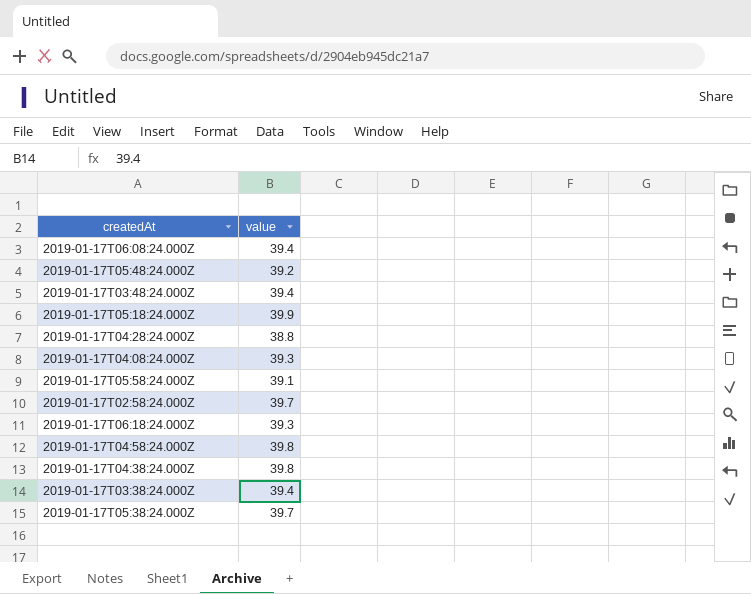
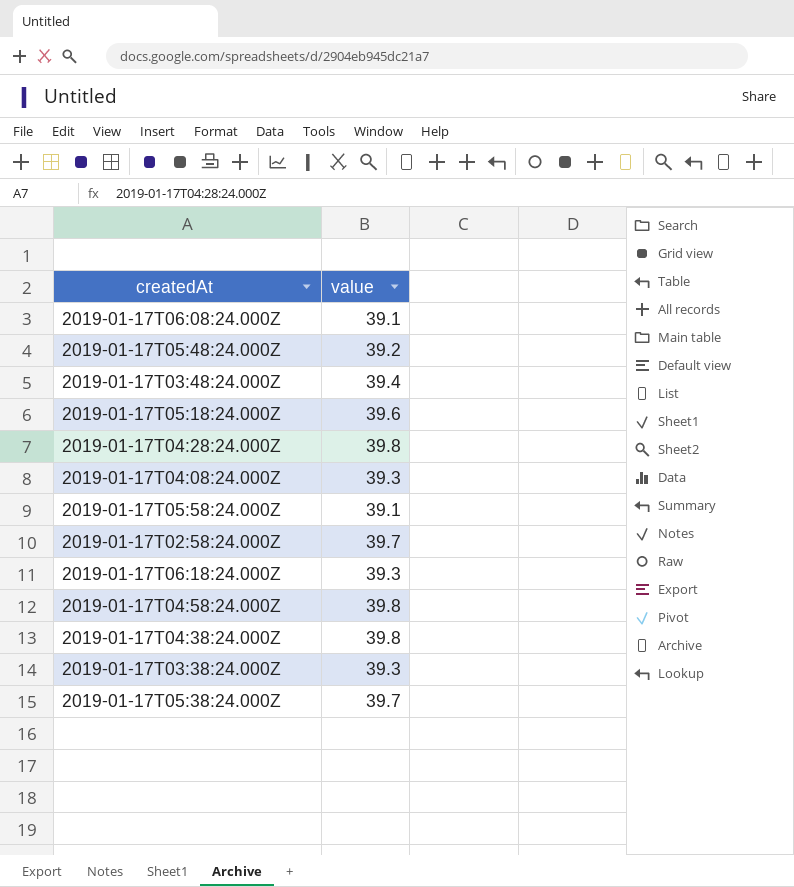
2019-01-17T06:08:24.000Z | value: 39.4 -> 39.1
2019-01-17T05:18:24.000Z | value: 39.9 -> 39.6
2019-01-17T04:28:24.000Z | value: 38.8 -> 39.8
2019-01-17T03:38:24.000Z | value: 39.4 -> 39.3

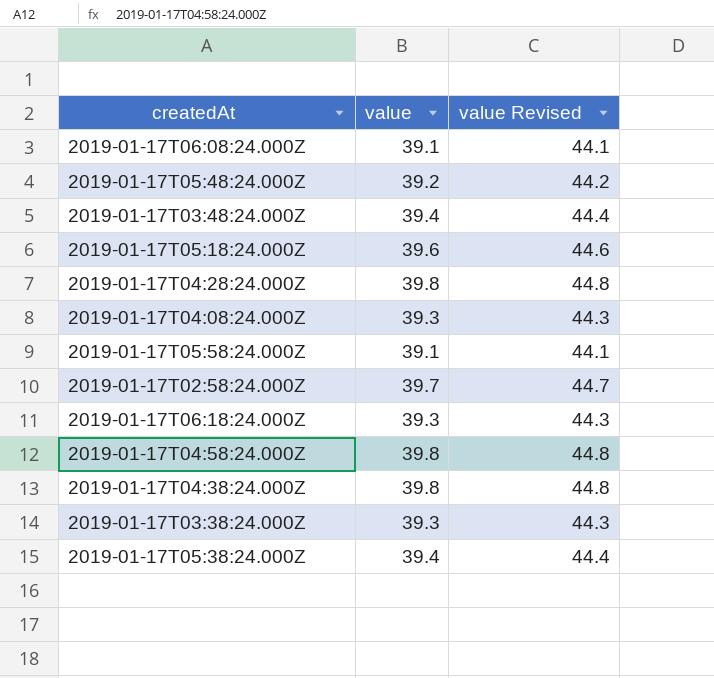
column value Revised | formula: none -> [value] + 5
2019-01-17T05:38:24.000Z | value: 39.7 -> 39.4

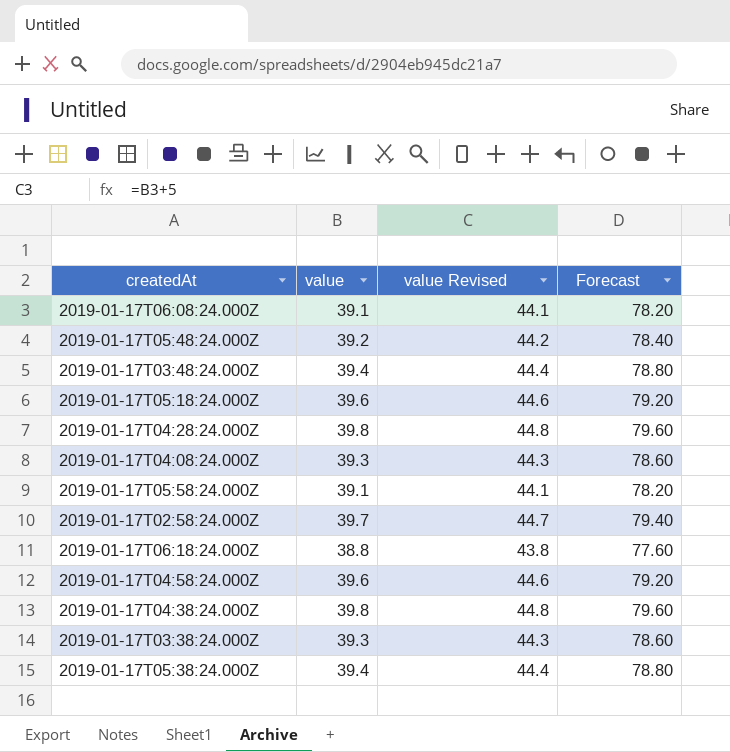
column Forecast | formula: none -> [value] * 2
2019-01-17T06:18:24.000Z | value: 39.3 -> 38.8
2019-01-17T06:18:24.000Z | value Revised: 44.3 -> 43.8
2019-01-17T04:58:24.000Z | value: 39.8 -> 39.6
2019-01-17T04:58:24.000Z | value Revised: 44.8 -> 44.6

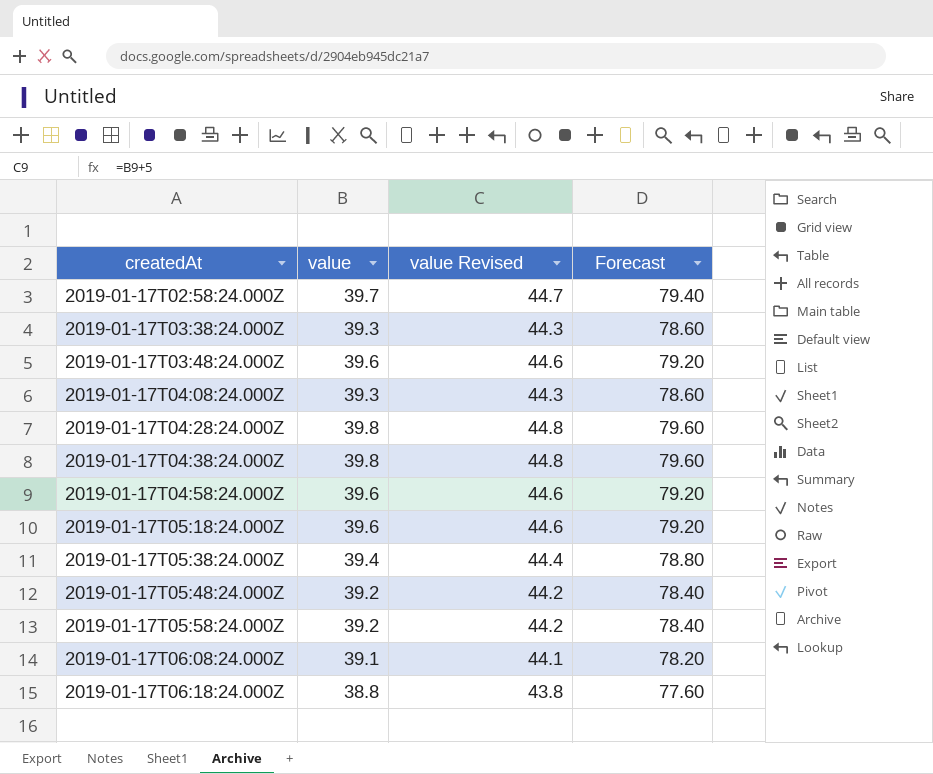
row order: none -> createdAt ascending
2019-01-17T03:48:24.000Z | value: 39.4 -> 39.6
2019-01-17T03:48:24.000Z | value Revised: 44.4 -> 44.6
2019-01-17T03:48:24.000Z | Forecast: 78.80 -> 79.20
2019-01-17T05:58:24.000Z | value: 39.1 -> 39.2
2019-01-17T05:58:24.000Z | value Revised: 44.1 -> 44.2
2019-01-17T05:58:24.000Z | Forecast: 78.20 -> 78.40

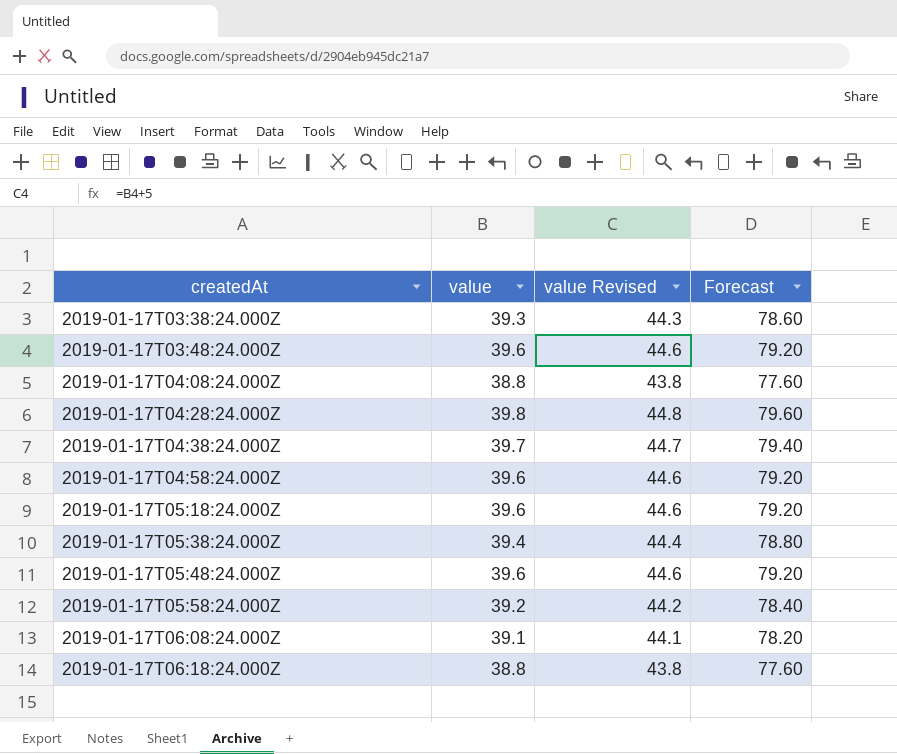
row 2019-01-17T02:58:24.000Z: 39.7 | 44.7 | 79.40 -> none
2019-01-17T04:08:24.000Z | value: 39.3 -> 38.8
2019-01-17T04:08:24.000Z | value Revised: 44.3 -> 43.8
2019-01-17T04:08:24.000Z | Forecast: 78.60 -> 77.60
2019-01-17T04:38:24.000Z | value: 39.8 -> 39.7
2019-01-17T04:38:24.000Z | value Revised: 44.8 -> 44.7
2019-01-17T04:38:24.000Z | Forecast: 79.60 -> 79.40
2019-01-17T05:48:24.000Z | value: 39.2 -> 39.6
2019-01-17T05:48:24.000Z | value Revised: 44.2 -> 44.6
2019-01-17T05:48:24.000Z | Forecast: 78.40 -> 79.20

